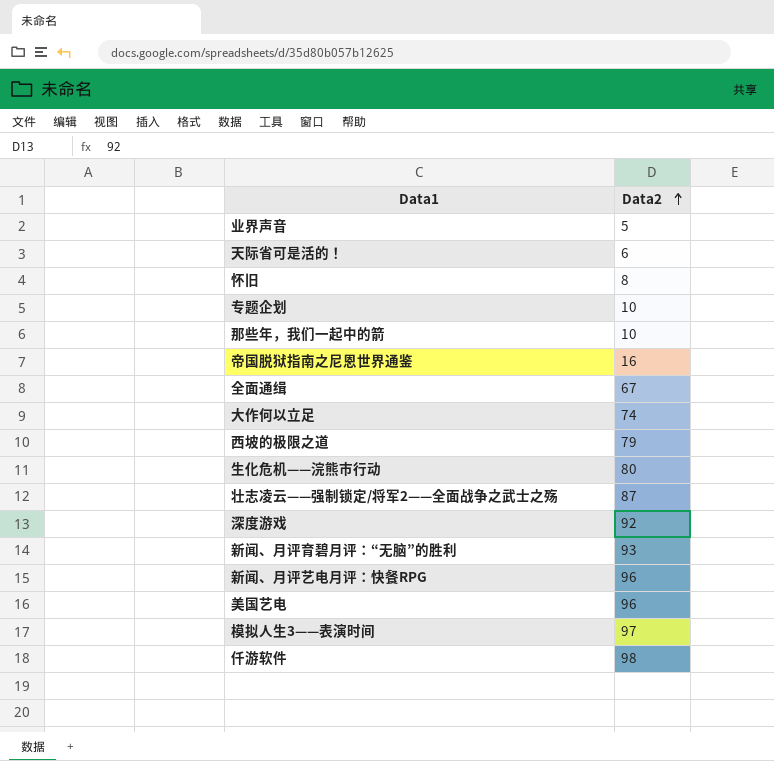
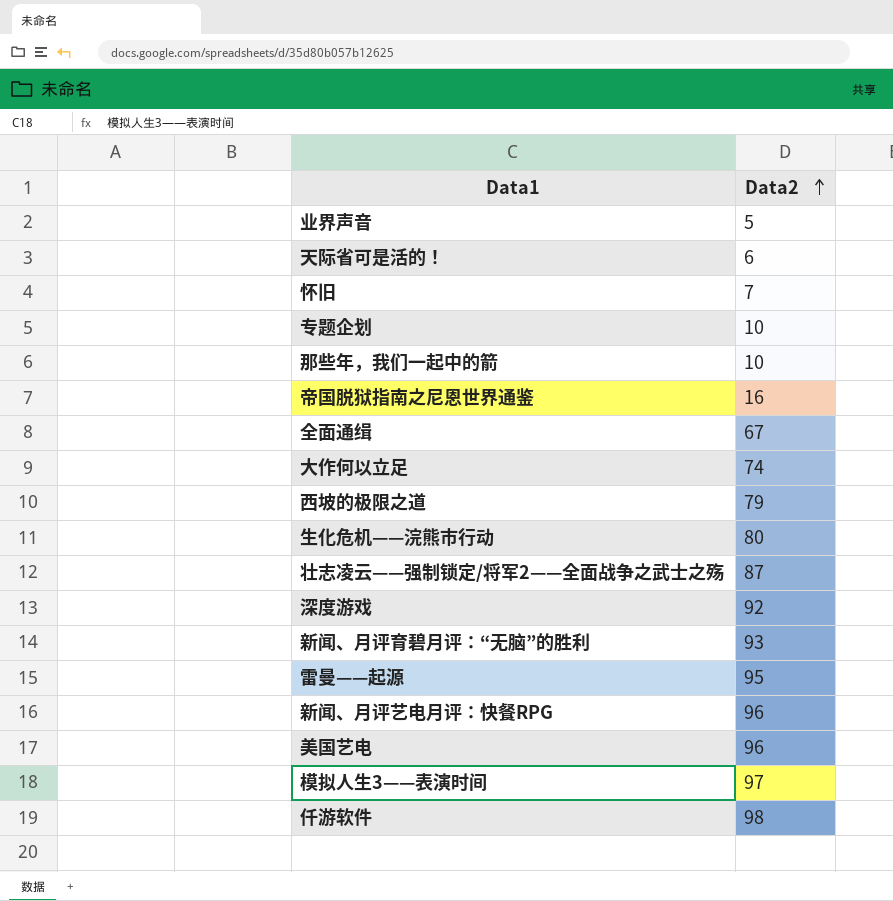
怀旧 | Data2: 8 -> 7
row 雷曼——起源: none -> 95

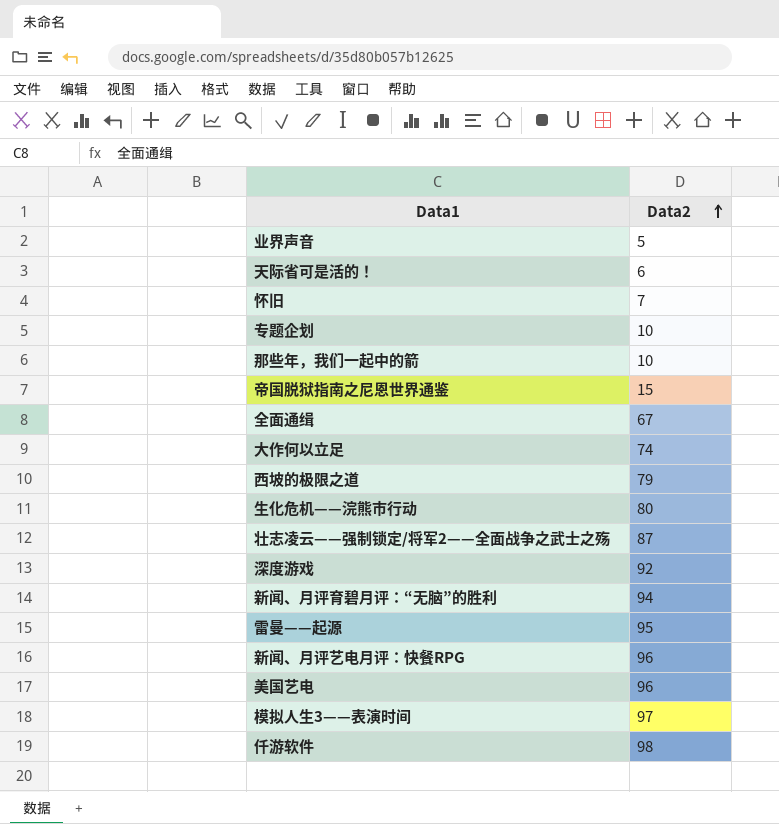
帝国脱狱指南之尼恩世界通鉴 | Data2: 16 -> 15
新闻、月评育碧月评：“无脑”的胜利 | Data2: 93 -> 94

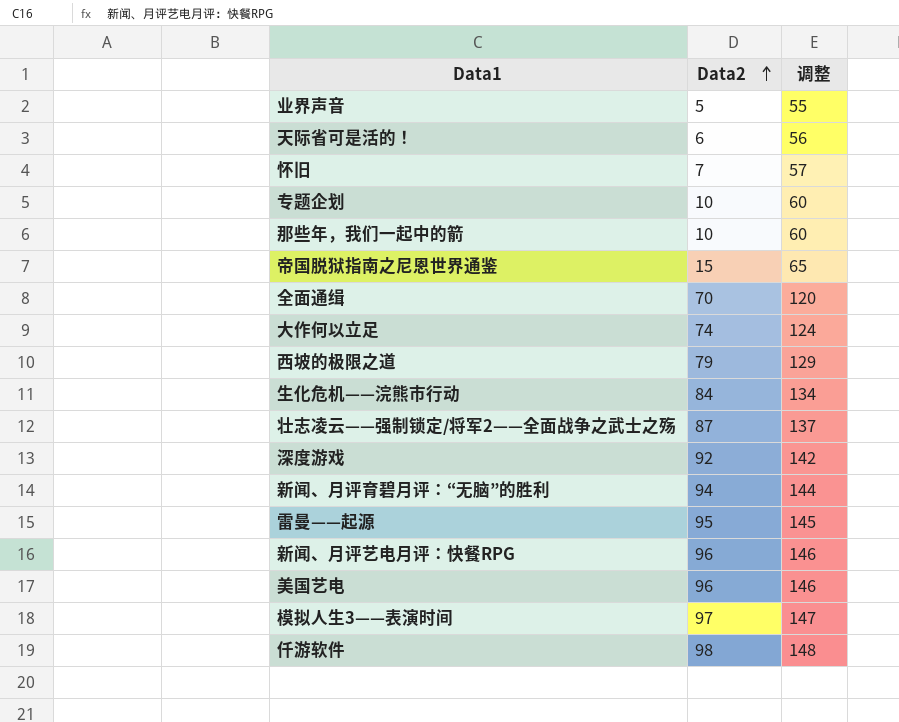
column 调整 | formula: none -> [Data2] + 50
全面通缉 | Data2: 67 -> 70
生化危机——浣熊市行动 | Data2: 80 -> 84

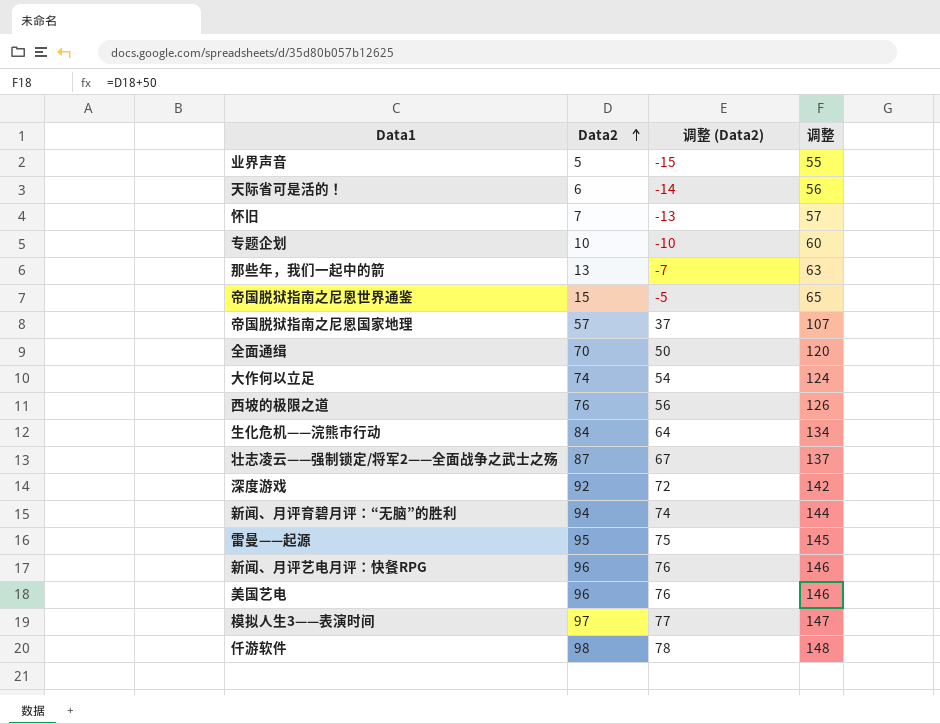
column 调整 (Data2) | formula: none -> [Data2] - 20
那些年，我们一起中的箭 | Data2: 10 -> 13
那些年，我们一起中的箭 | 调整: 60 -> 63
row 帝国脱狱指南之尼恩国家地理: none -> 57 | 37 | 107
西坡的极限之道 | Data2: 79 -> 76
西坡的极限之道 | 调整: 129 -> 126

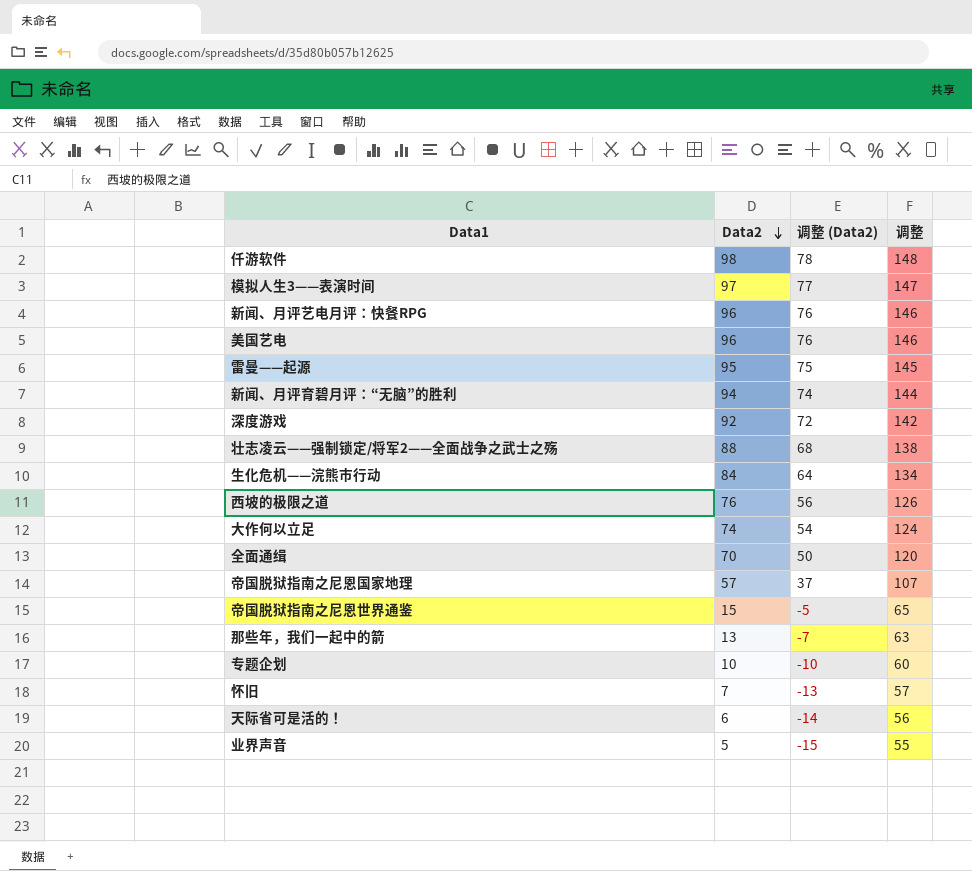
row order: Data2 ascending -> Data2 descending
壮志凌云——强制锁定/将军2——全面战争之武士之殇 | Data2: 87 -> 88
壮志凌云——强制锁定/将军2——全面战争之武士之殇 | 调整 (Data2): 67 -> 68
壮志凌云——强制锁定/将军2——全面战争之武士之殇 | 调整: 137 -> 138

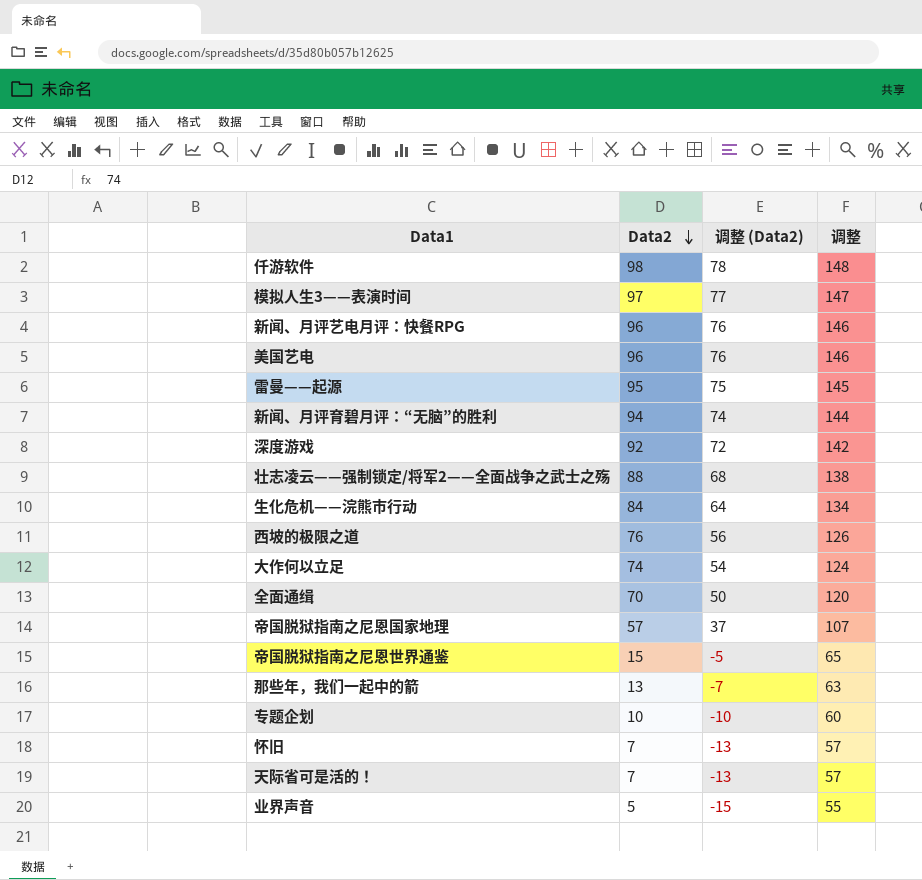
天际省可是活的！ | Data2: 6 -> 7
天际省可是活的！ | 调整 (Data2): -14 -> -13
天际省可是活的！ | 调整: 56 -> 57

